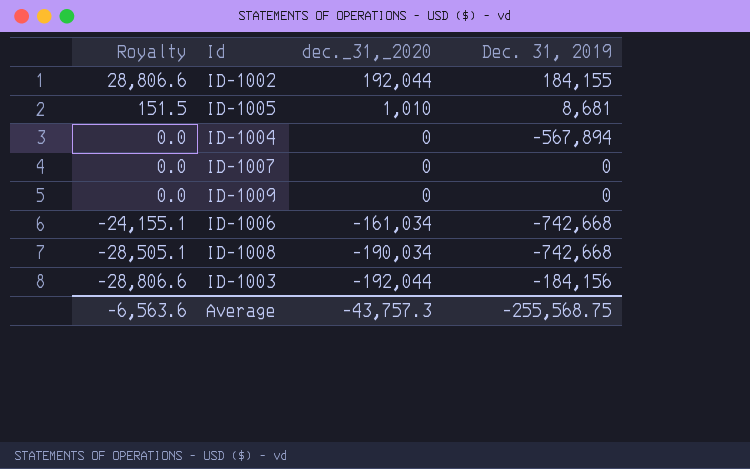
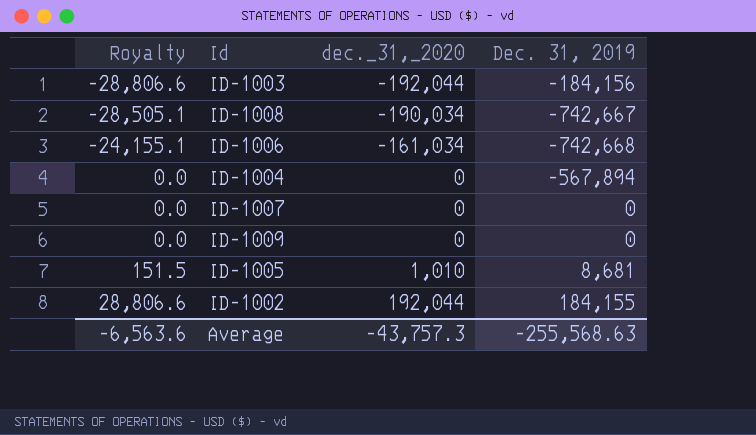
row order: Royalty descending -> Royalty ascending
ID-1008 | Dec. 31, 2019: -742,668 -> -742,667
Average | Dec. 31, 2019: -255,568.75 -> -255,568.63

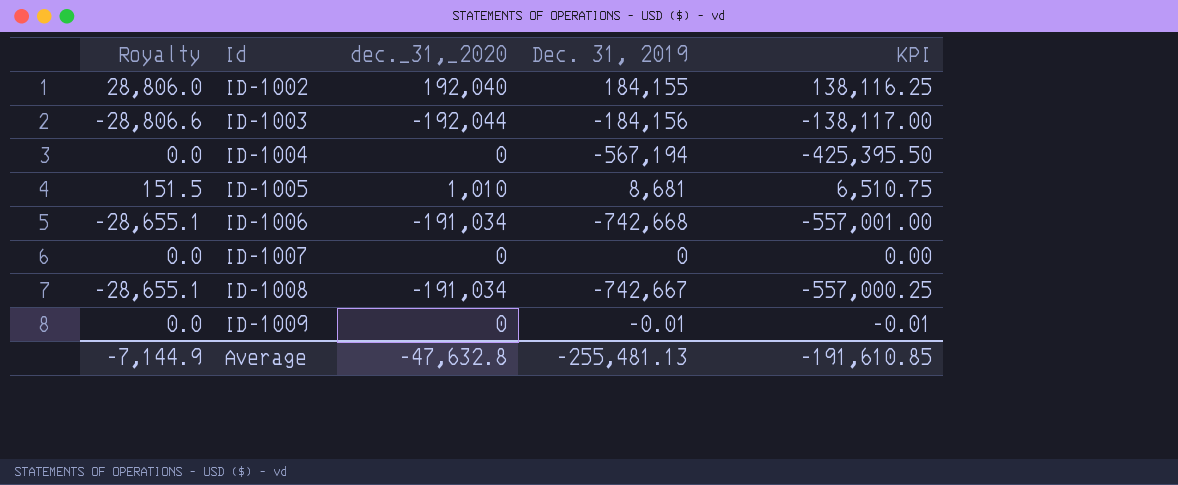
row order: Royalty ascending -> Id ascending
column KPI | formula: none -> [Dec. 31, 2019] * 0.75
ID-1002 | Royalty: 28,806.6 -> 28,806.0
ID-1002 | dec._31,_2020: 192,044 -> 192,040
ID-1004 | Dec. 31, 2019: -567,894 -> -567,194
ID-1006 | Royalty: -24,155.1 -> -28,655.1
ID-1006 | dec._31,_2020: -161,034 -> -191,034
ID-1008 | Royalty: -28,505.1 -> -28,655.1
ID-1008 | dec._31,_2020: -190,034 -> -191,034
ID-1009 | Dec. 31, 2019: 0 -> -0.01
Average | Royalty: -6,563.6 -> -7,144.9
Average | dec._31,_2020: -43,757.3 -> -47,632.8
Average | Dec. 31, 2019: -255,568.63 -> -255,481.13

